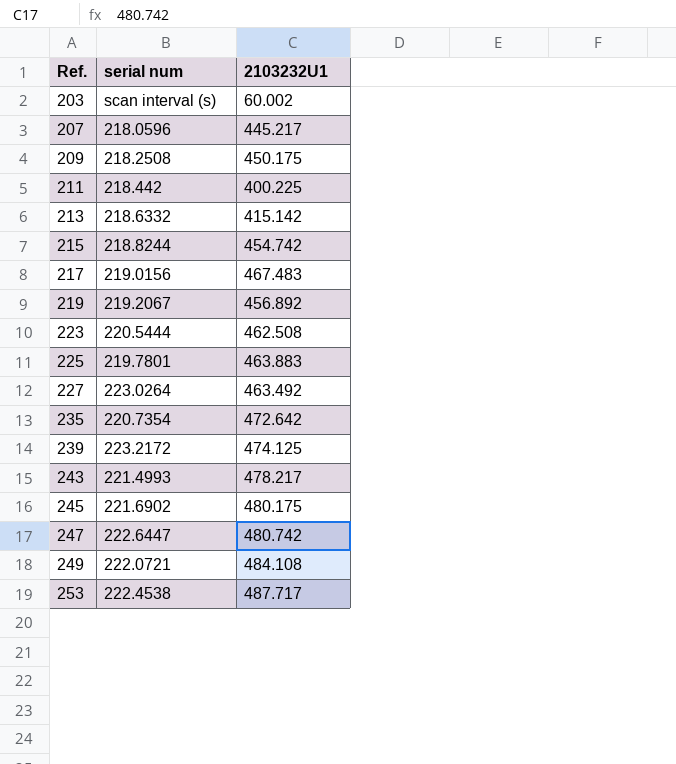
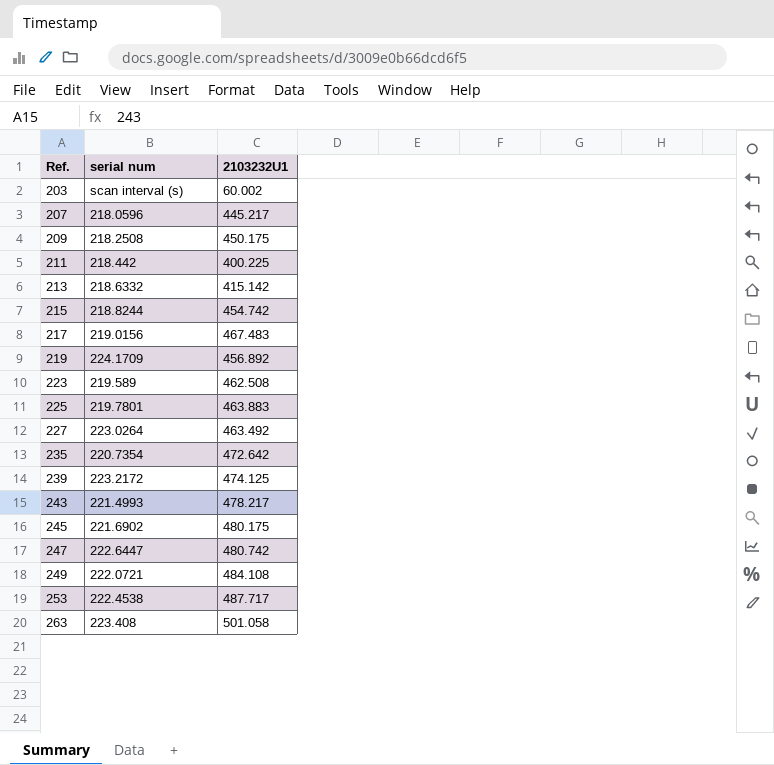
219 | serial num: 219.2067 -> 224.1709
223 | serial num: 220.5444 -> 219.589
row 263: none -> 223.408 | 501.058

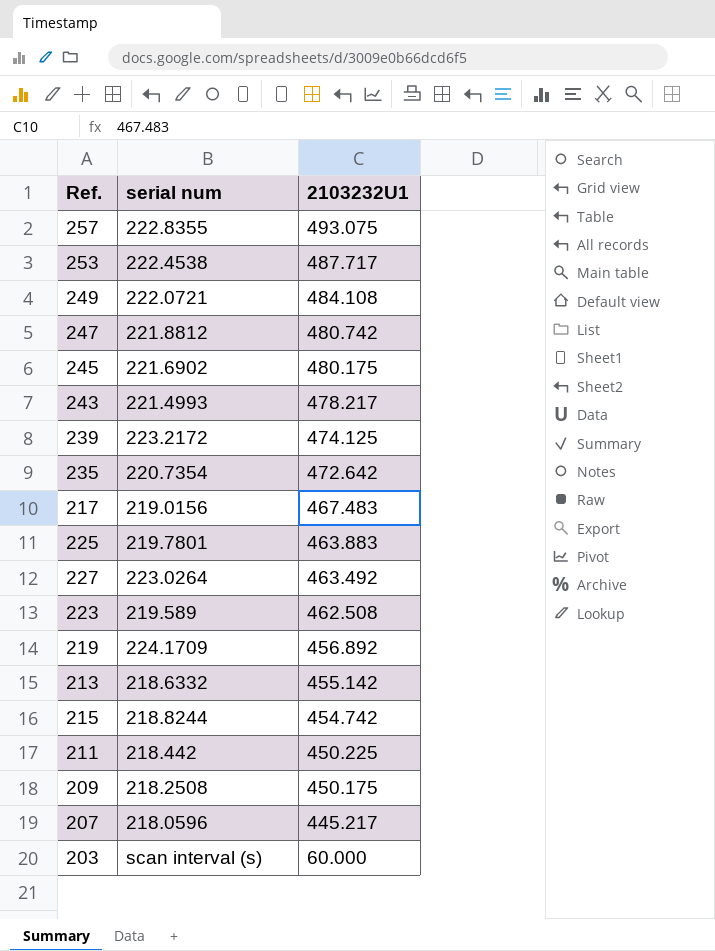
row order: Ref. ascending -> 2103232U1 descending
row 263: 223.408 | 501.058 -> none
row 257: none -> 222.8355 | 493.075
247 | serial num: 222.6447 -> 221.8812
213 | 2103232U1: 415.142 -> 455.142
211 | 2103232U1: 400.225 -> 450.225
203 | 2103232U1: 60.002 -> 60.000

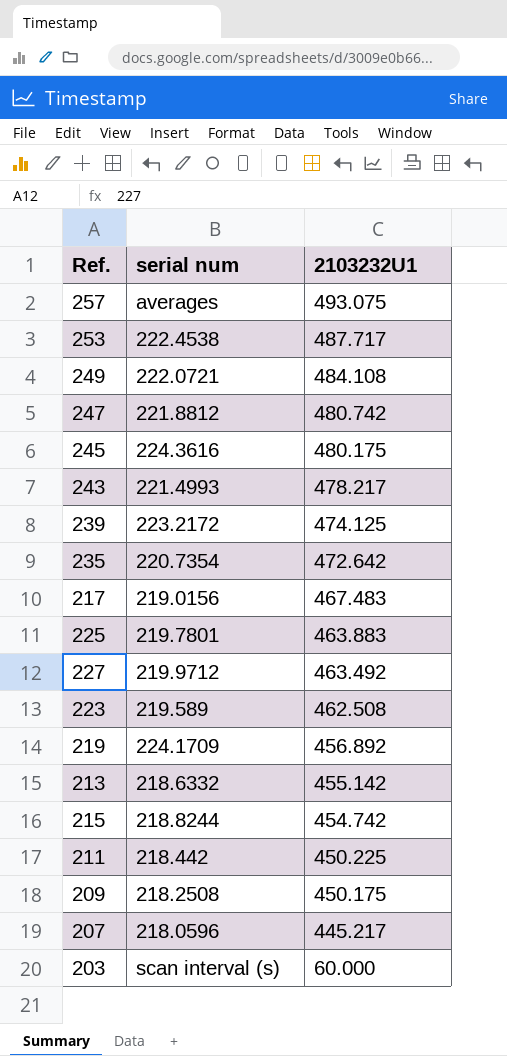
257 | serial num: 222.8355 -> averages
245 | serial num: 221.6902 -> 224.3616
227 | serial num: 223.0264 -> 219.9712

